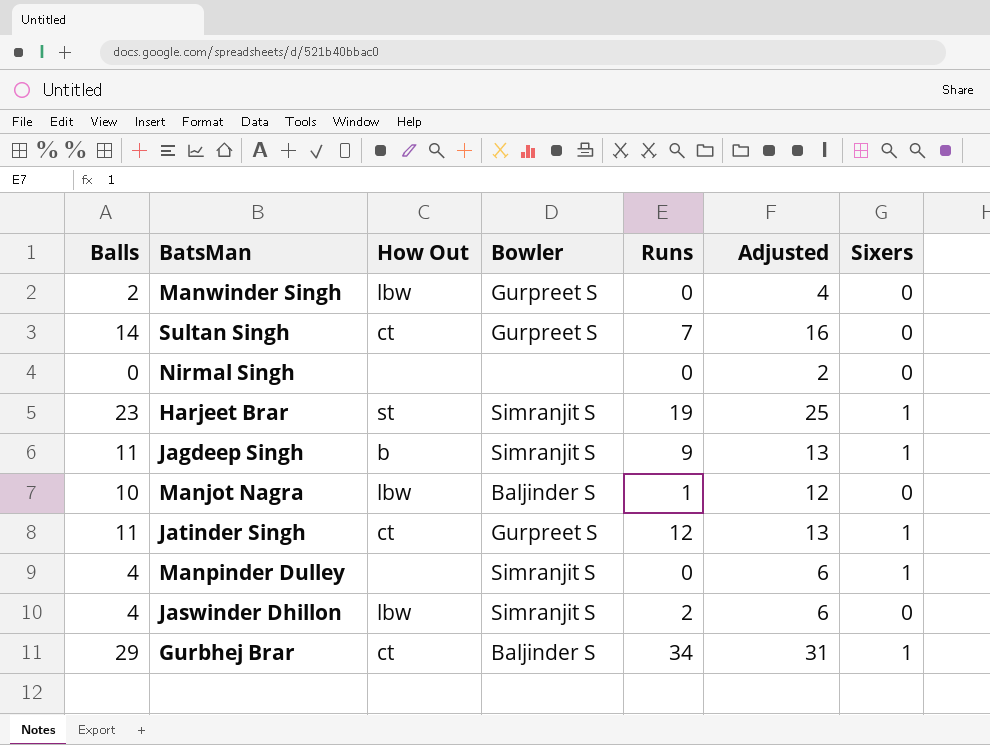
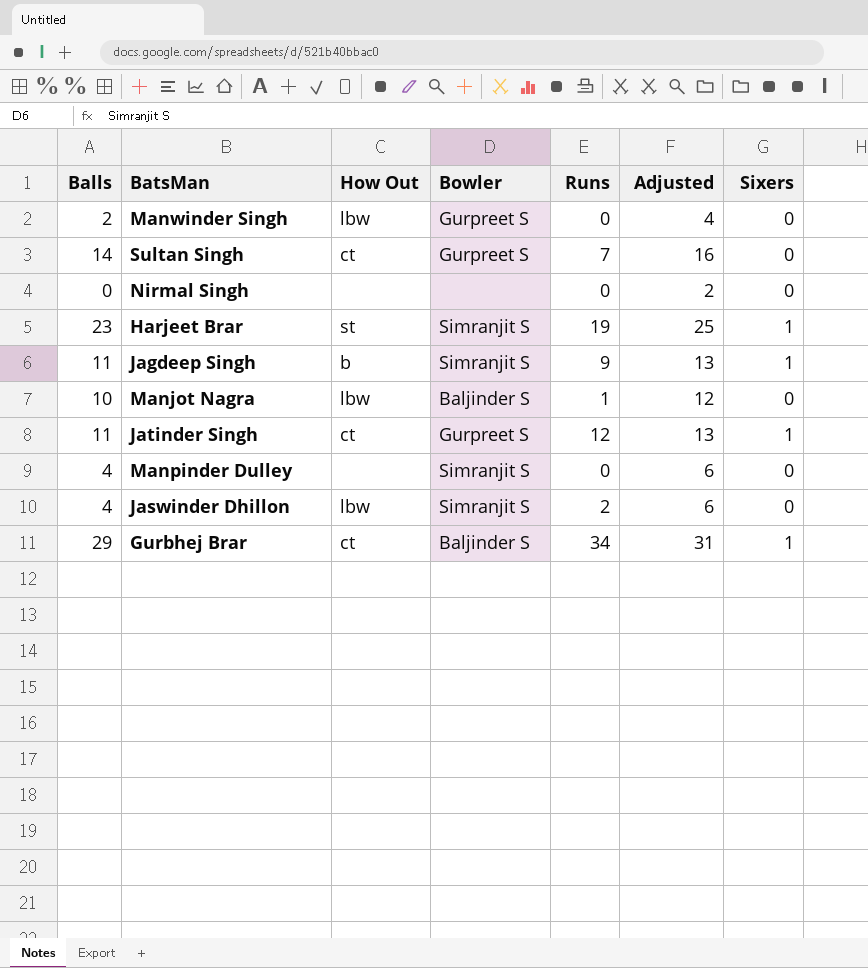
Manpinder Dulley | Sixers: 1 -> 0

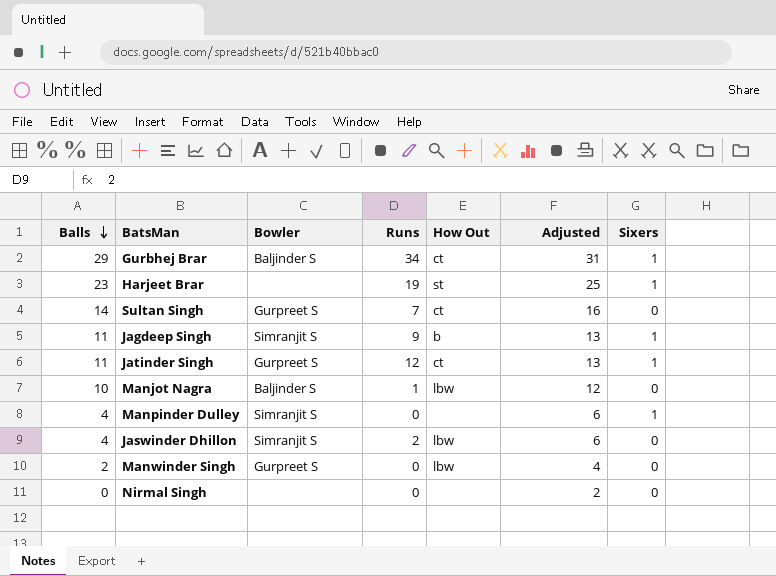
row order: none -> Balls descending
column How Out | position: 3 -> 5
Harjeet Brar | Bowler: Simranjit S -> none
Manpinder Dulley | Sixers: 0 -> 1

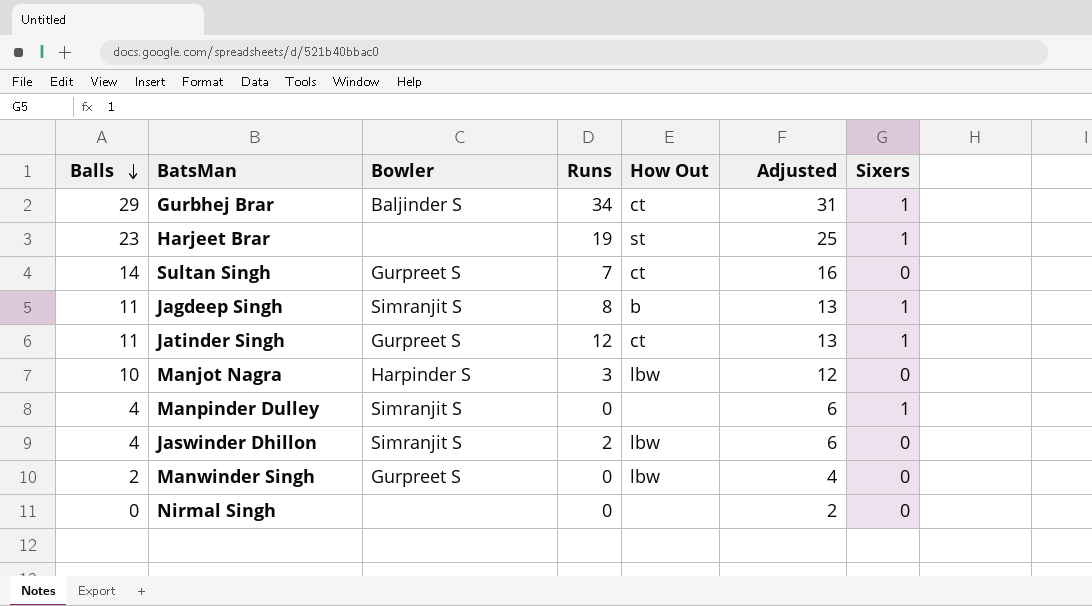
Jagdeep Singh | Runs: 9 -> 8
Manjot Nagra | Bowler: Baljinder S -> Harpinder S
Manjot Nagra | Runs: 1 -> 3

